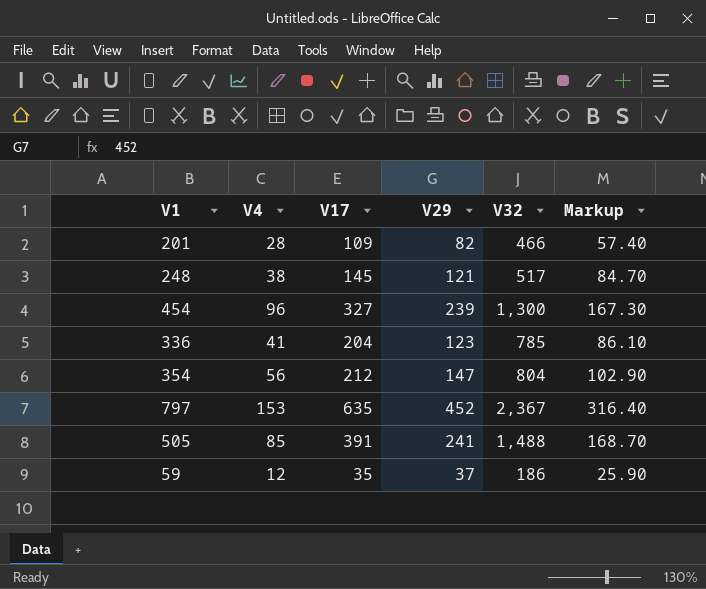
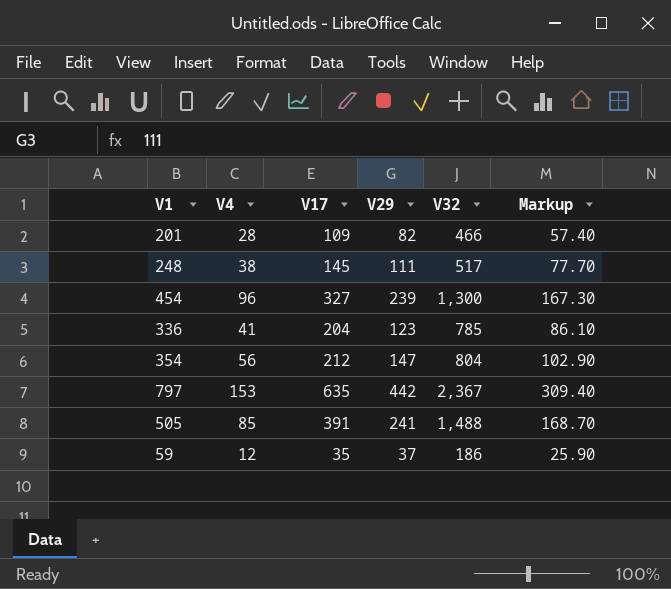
248 | V29: 121 -> 111
248 | Markup: 84.70 -> 77.70
797 | V29: 452 -> 442
797 | Markup: 316.40 -> 309.40

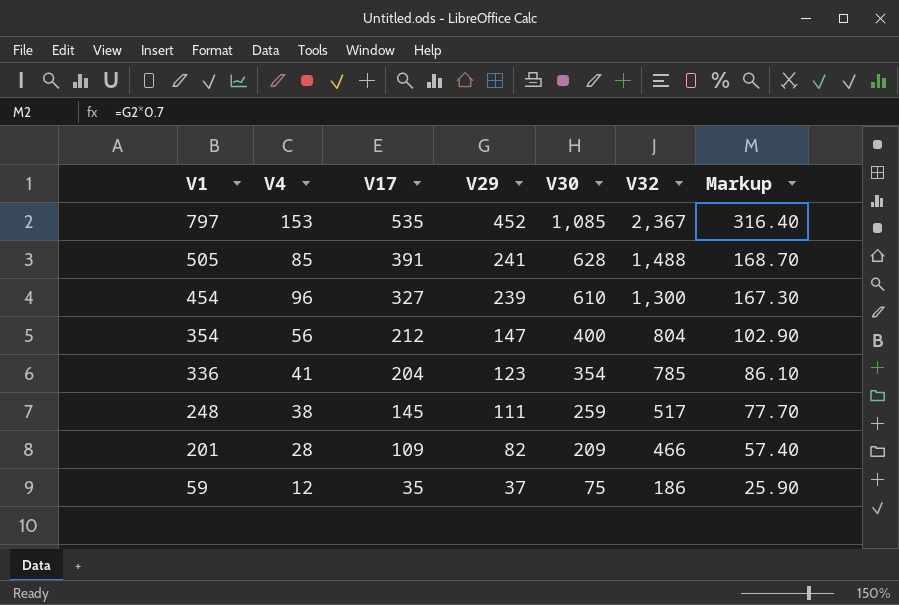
row order: none -> V1 descending
column V30 | position: none -> 5
797 | V17: 635 -> 535
797 | V29: 442 -> 452
797 | Markup: 309.40 -> 316.40

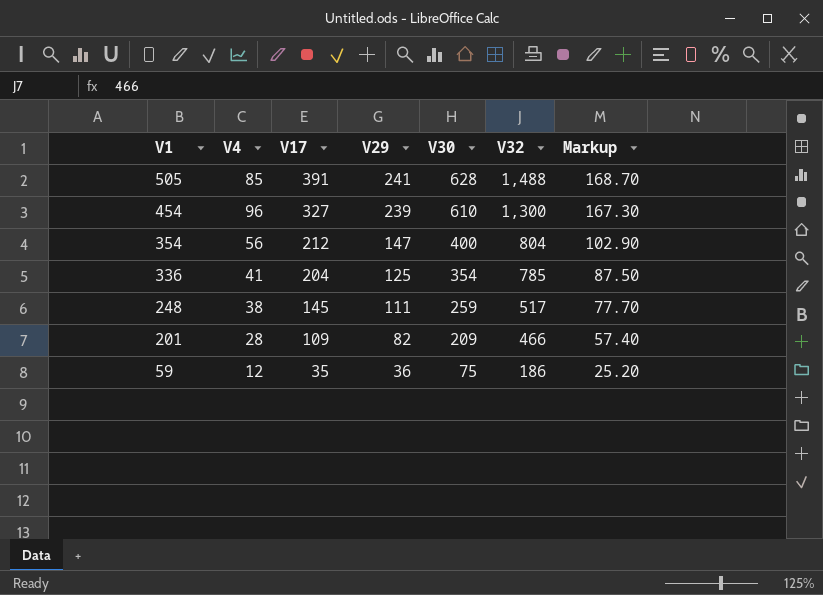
row 797: 153 | 535 | 452 | 1,085 | 2,367 | 316.40 -> none
336 | V29: 123 -> 125
336 | Markup: 86.10 -> 87.50
59 | V29: 37 -> 36
59 | Markup: 25.90 -> 25.20

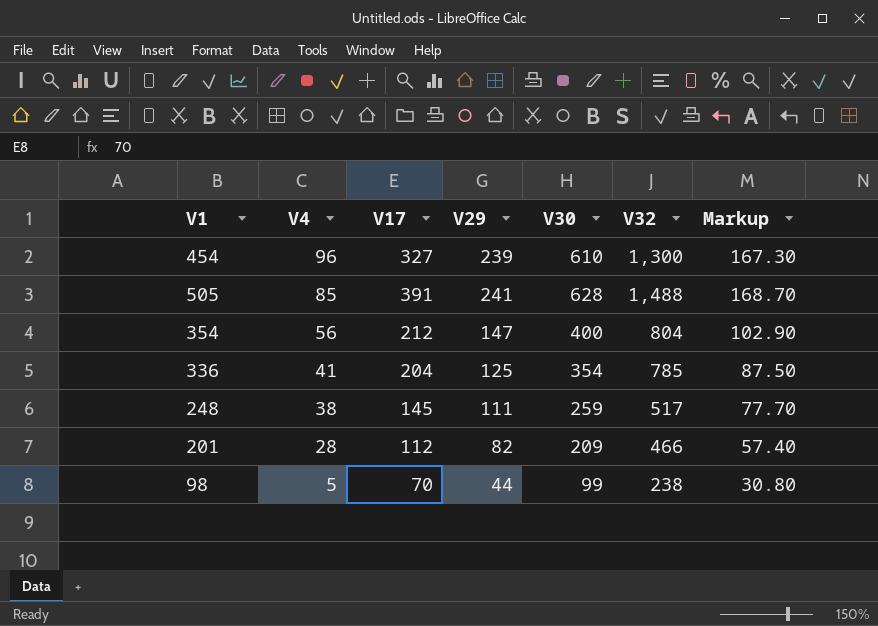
row order: V1 descending -> V4 descending
row 59: 12 | 35 | 36 | 75 | 186 | 25.20 -> none
201 | V17: 109 -> 112
row 98: none -> 5 | 70 | 44 | 99 | 238 | 30.80

